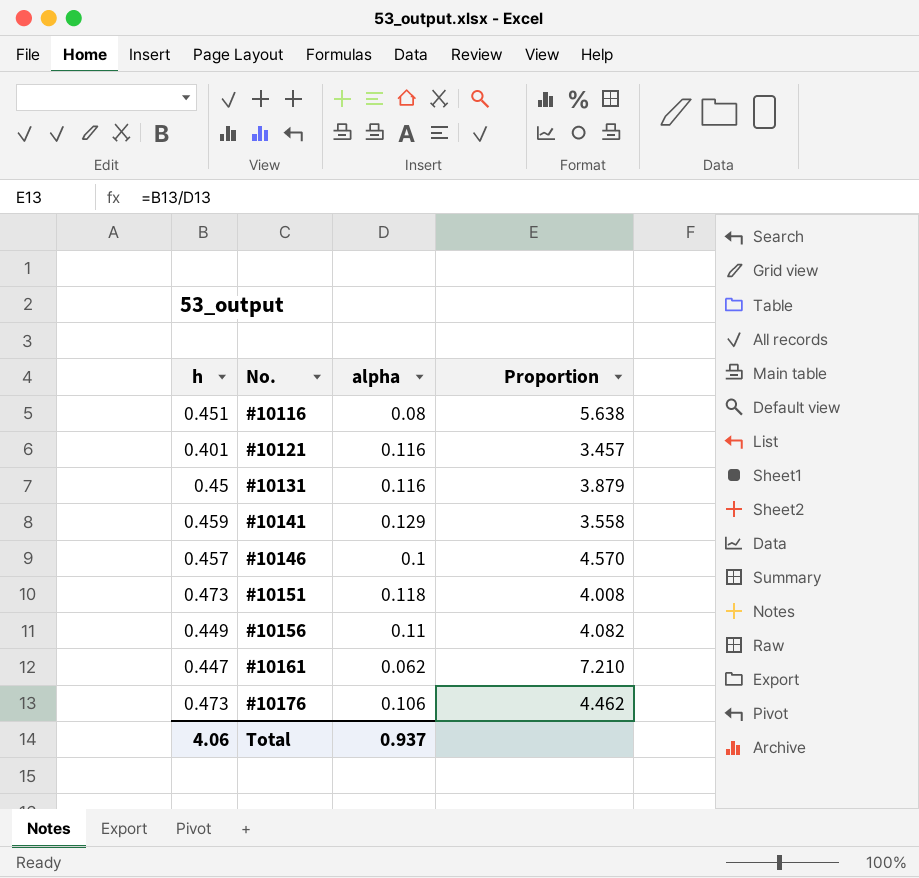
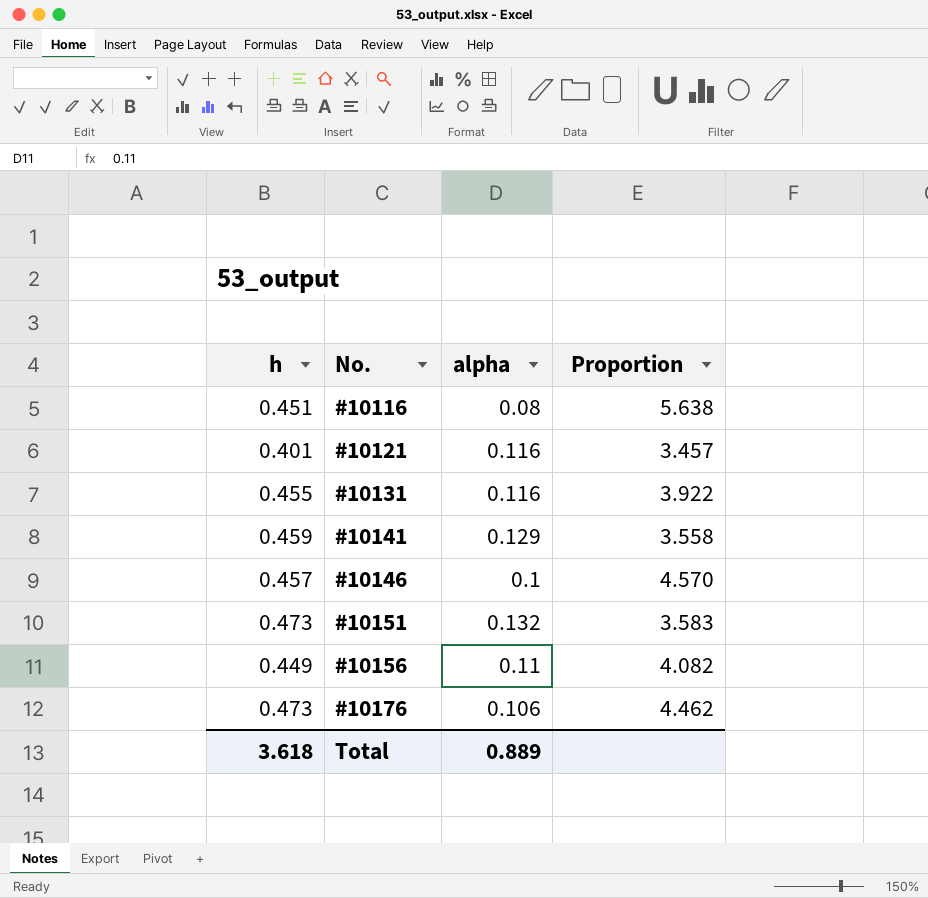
row #10161: 0.447 | 0.062 | 7.210 -> none
#10131 | h: 0.45 -> 0.455
#10131 | Proportion: 3.879 -> 3.922
#10151 | alpha: 0.118 -> 0.132
#10151 | Proportion: 4.008 -> 3.583
Total | h: 4.06 -> 3.618
Total | alpha: 0.937 -> 0.889

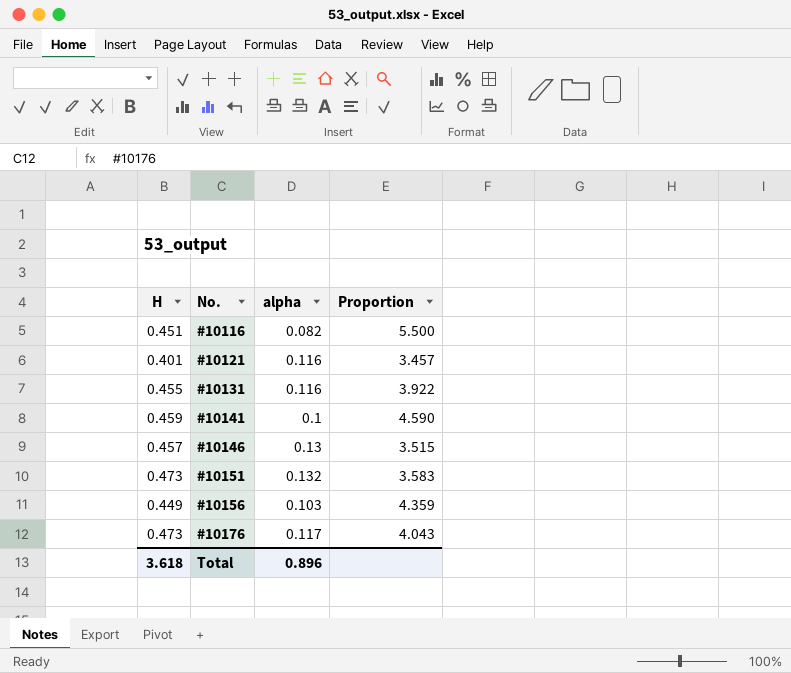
column name: h -> H
#10116 | alpha: 0.08 -> 0.082
#10116 | Proportion: 5.638 -> 5.500
#10141 | alpha: 0.129 -> 0.1
#10141 | Proportion: 3.558 -> 4.590
#10146 | alpha: 0.1 -> 0.13
#10146 | Proportion: 4.570 -> 3.515
#10156 | alpha: 0.11 -> 0.103
#10156 | Proportion: 4.082 -> 4.359
#10176 | alpha: 0.106 -> 0.117
#10176 | Proportion: 4.462 -> 4.043
Total | alpha: 0.889 -> 0.896

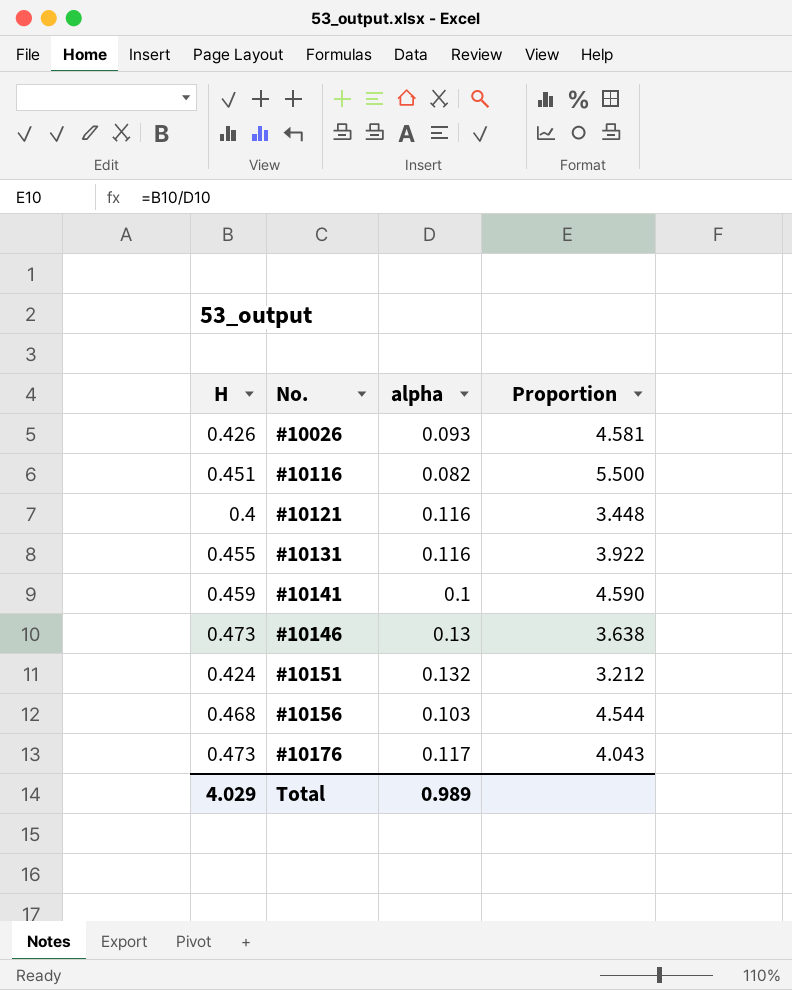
row #10026: none -> 0.426 | 0.093 | 4.581
#10121 | H: 0.401 -> 0.4
#10121 | Proportion: 3.457 -> 3.448
#10146 | H: 0.457 -> 0.473
#10146 | Proportion: 3.515 -> 3.638
#10151 | H: 0.473 -> 0.424
#10151 | Proportion: 3.583 -> 3.212
#10156 | H: 0.449 -> 0.468
#10156 | Proportion: 4.359 -> 4.544
Total | H: 3.618 -> 4.029
Total | alpha: 0.896 -> 0.989

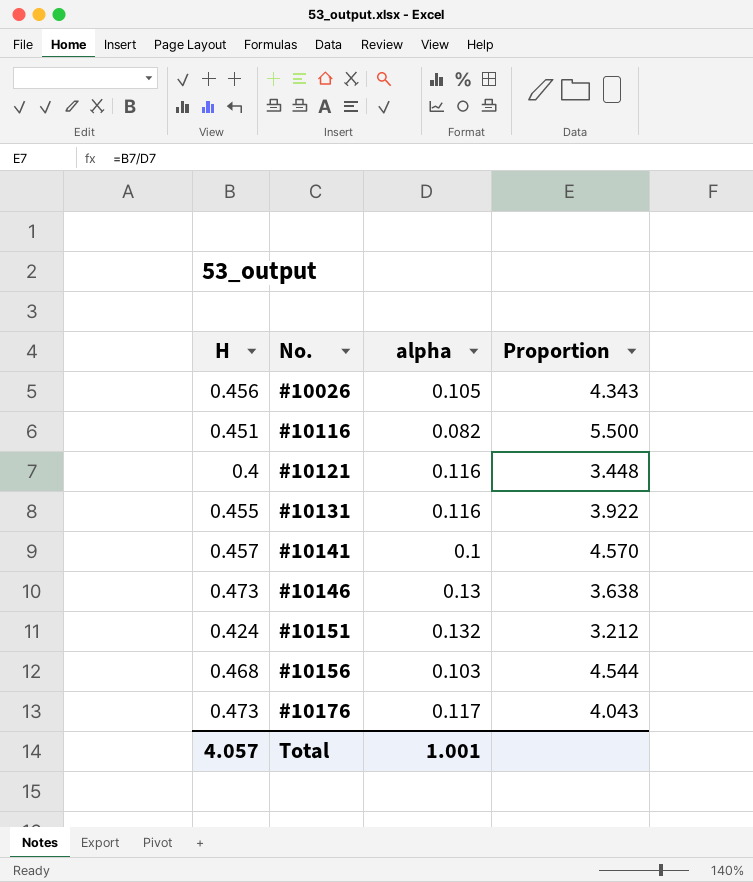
#10026 | H: 0.426 -> 0.456
#10026 | alpha: 0.093 -> 0.105
#10026 | Proportion: 4.581 -> 4.343
#10141 | H: 0.459 -> 0.457
#10141 | Proportion: 4.590 -> 4.570
Total | H: 4.029 -> 4.057
Total | alpha: 0.989 -> 1.001

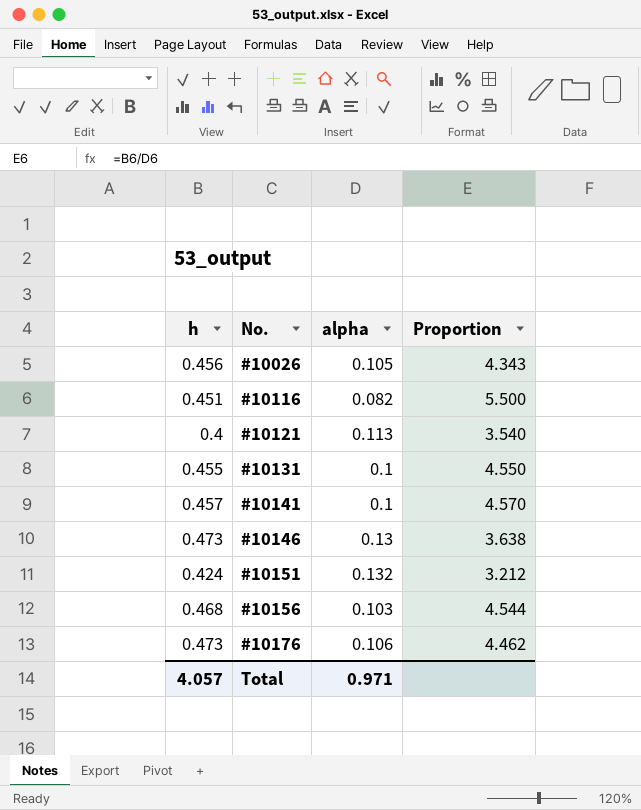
column name: H -> h
#10121 | alpha: 0.116 -> 0.113
#10121 | Proportion: 3.448 -> 3.540
#10131 | alpha: 0.116 -> 0.1
#10131 | Proportion: 3.922 -> 4.550
#10176 | alpha: 0.117 -> 0.106
#10176 | Proportion: 4.043 -> 4.462
Total | alpha: 1.001 -> 0.971

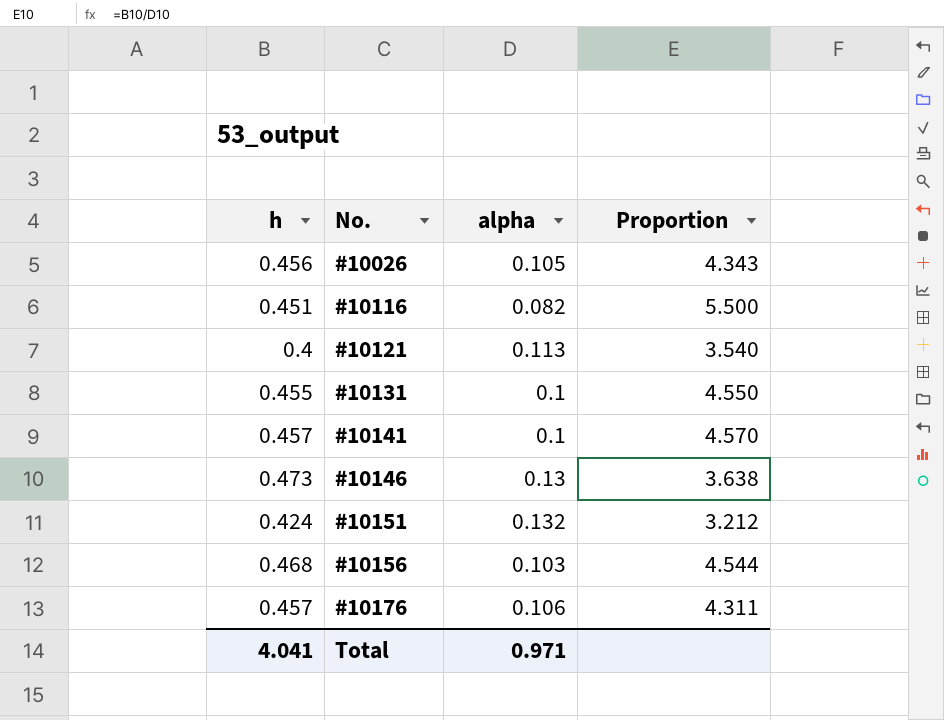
#10176 | h: 0.473 -> 0.457
#10176 | Proportion: 4.462 -> 4.311
Total | h: 4.057 -> 4.041

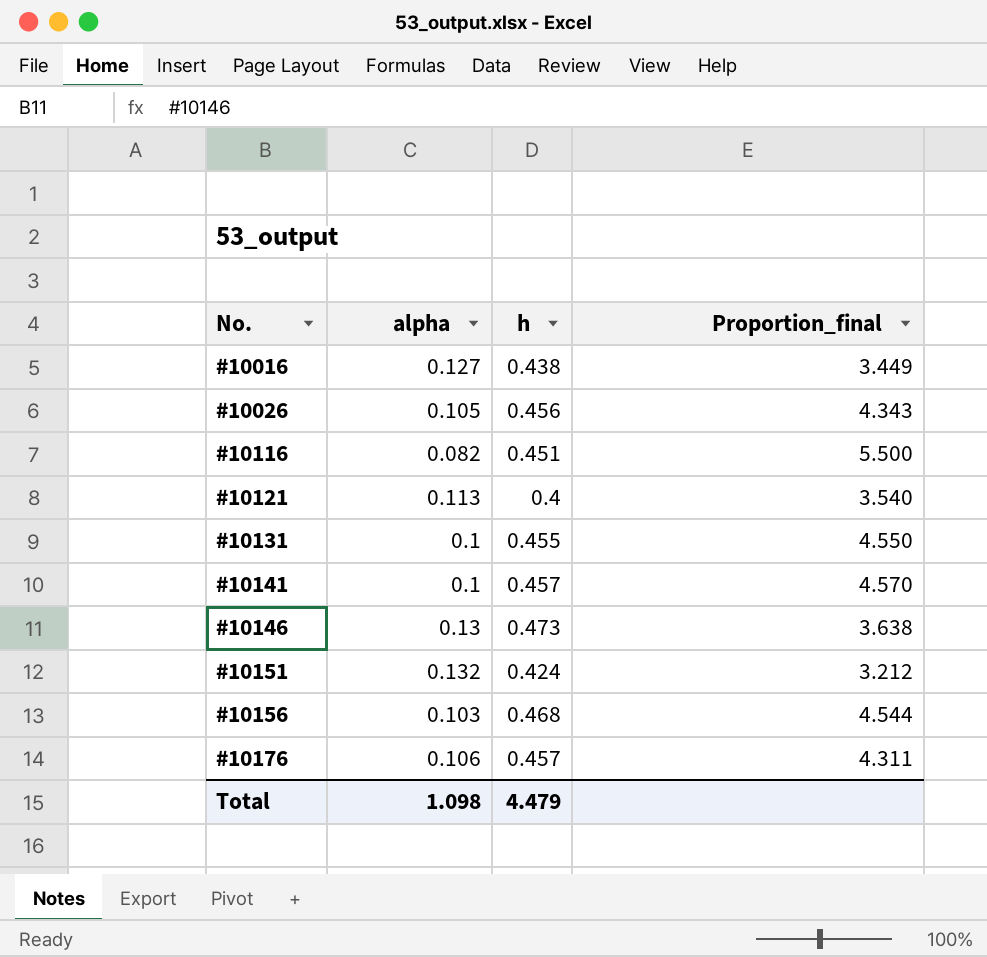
column h | position: 1 -> 3
column name: Proportion -> Proportion_final
row #10016: none -> 0.127 | 0.438 | 3.449
Total | alpha: 0.971 -> 1.098
Total | h: 4.041 -> 4.479

